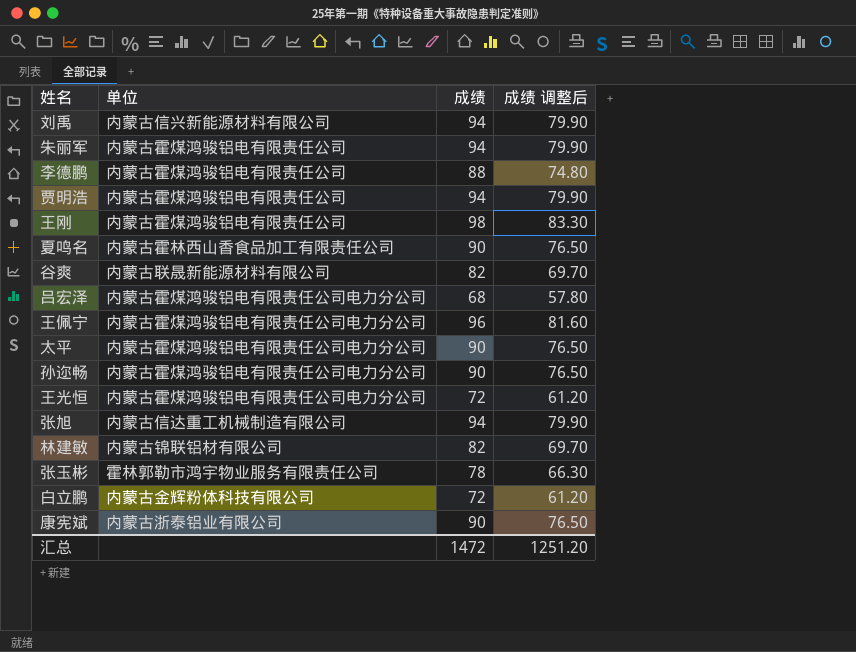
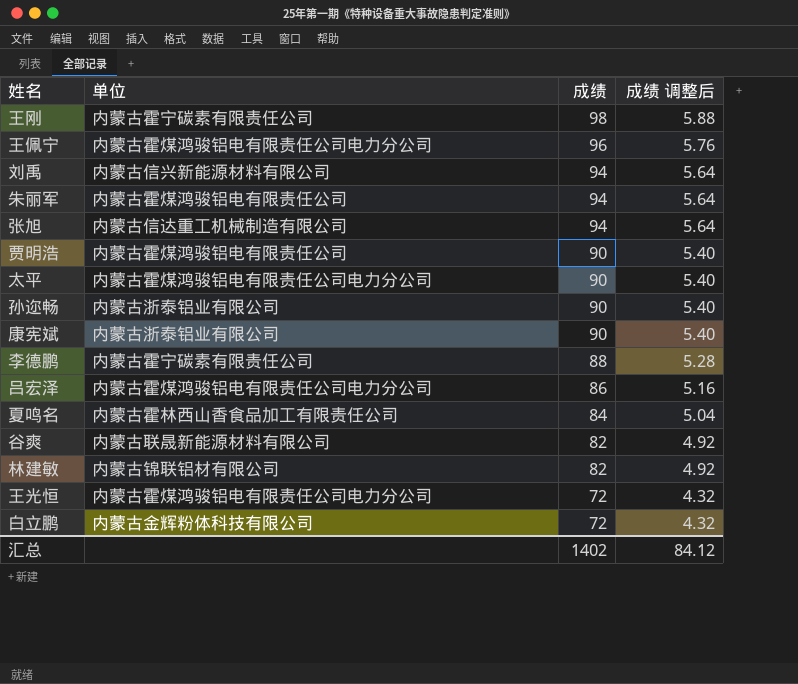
row order: none -> 成绩 descending
column 成绩 调整后 | formula: [成绩] * 0.85 -> [成绩] * 0.06
row 张玉彬: 霍林郭勒市鸿宇物业服务有限责任公司 | 78 | 66.30 -> none
王刚 | 单位: 内蒙古霍煤鸿骏铝电有限责任公司 -> 内蒙古霍宁碳素有限责任公司
贾明浩 | 成绩: 94 -> 90
孙迩畅 | 单位: 内蒙古霍煤鸿骏铝电有限责任公司电力分公司 -> 内蒙古浙泰铝业有限公司
李德鹏 | 单位: 内蒙古霍煤鸿骏铝电有限责任公司 -> 内蒙古霍宁碳素有限责任公司
吕宏泽 | 成绩: 68 -> 86
夏鸣名 | 成绩: 90 -> 84
汇总 | 成绩: 1472 -> 1402
汇总 | 成绩 调整后: 1251.20 -> 84.12

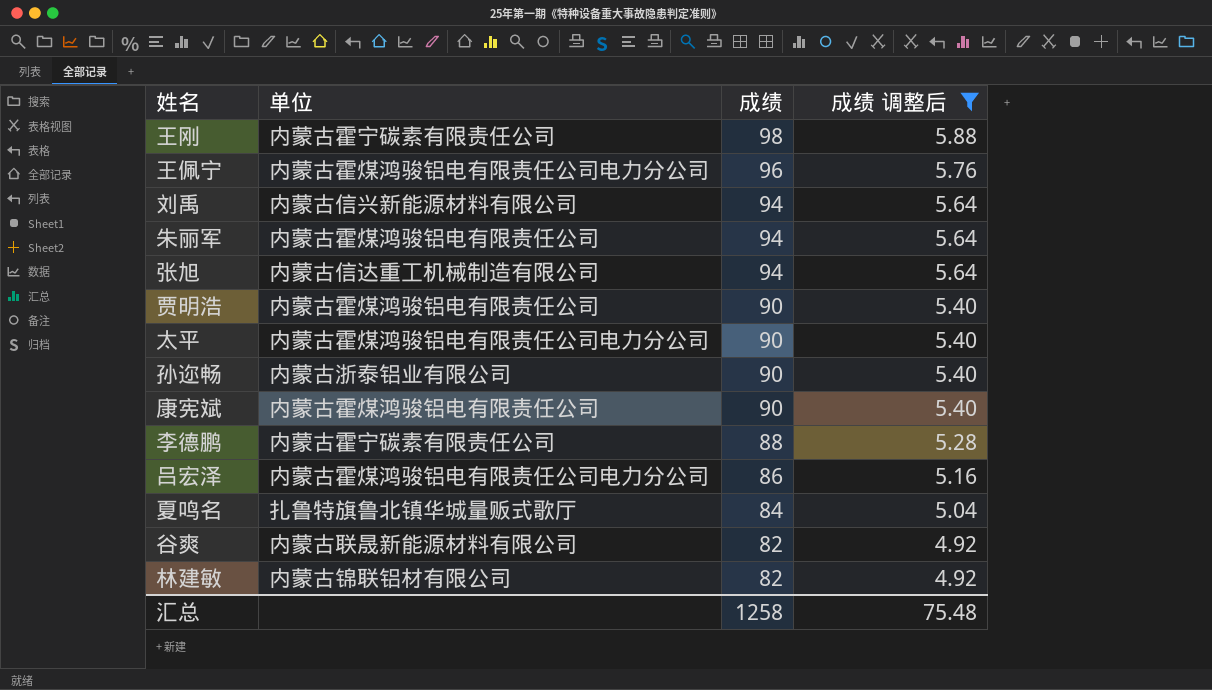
filter: none -> 成绩 调整后 != 4.32
康宪斌 | 单位: 内蒙古浙泰铝业有限公司 -> 内蒙古霍煤鸿骏铝电有限责任公司
夏鸣名 | 单位: 内蒙古霍林西山香食品加工有限责任公司 -> 扎鲁特旗鲁北镇华城量贩式歌厅
汇总 | 成绩: 1402 -> 1258
汇总 | 成绩 调整后: 84.12 -> 75.48

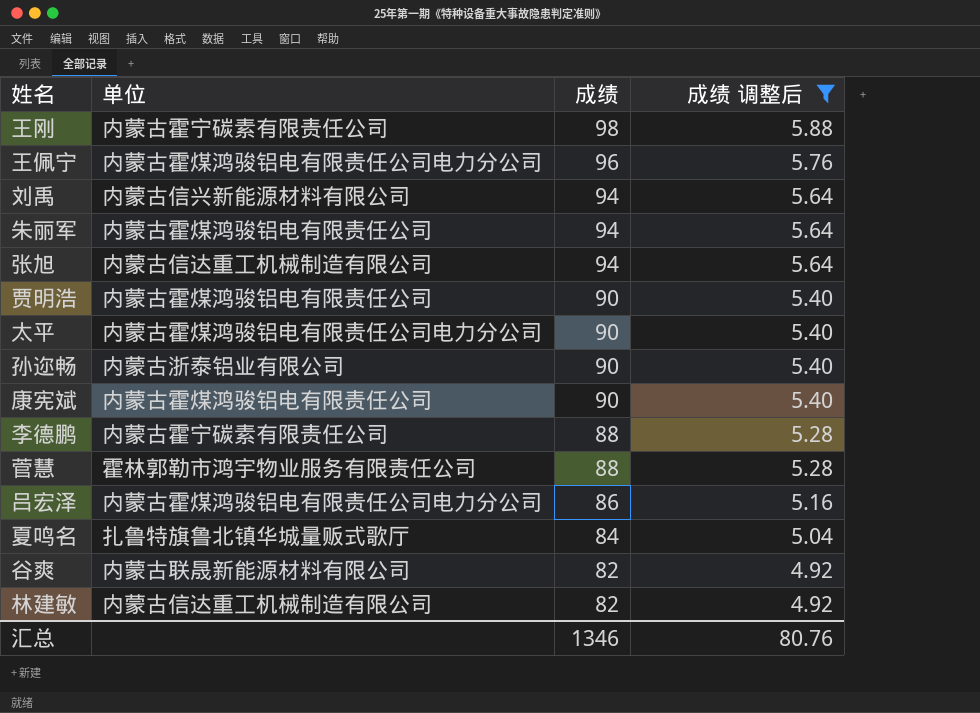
row 菅慧: none -> 霍林郭勒市鸿宇物业服务有限责任公司 | 88 | 5.28
林建敏 | 单位: 内蒙古锦联铝材有限公司 -> 内蒙古信达重工机械制造有限公司
汇总 | 成绩: 1258 -> 1346
汇总 | 成绩 调整后: 75.48 -> 80.76

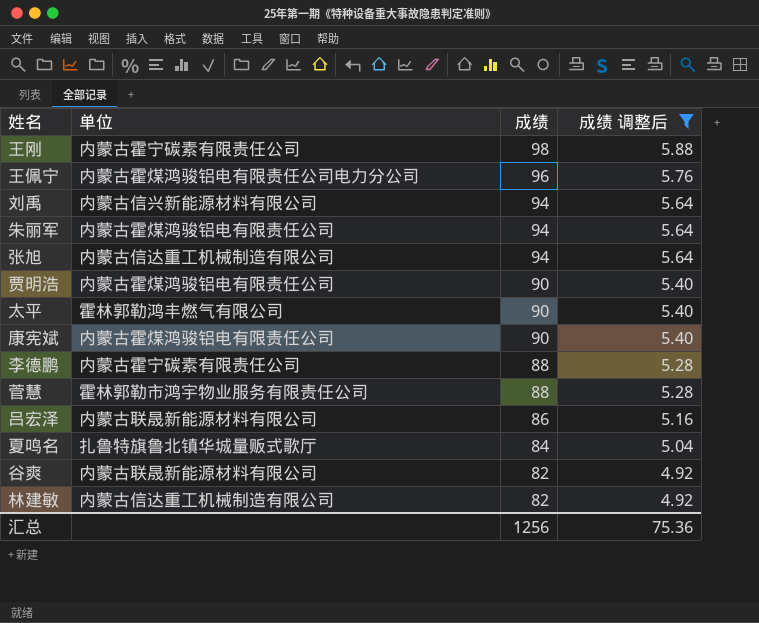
row 孙迩畅: 内蒙古浙泰铝业有限公司 | 90 | 5.40 -> none
太平 | 单位: 内蒙古霍煤鸿骏铝电有限责任公司电力分公司 -> 霍林郭勒鸿丰燃气有限公司
吕宏泽 | 单位: 内蒙古霍煤鸿骏铝电有限责任公司电力分公司 -> 内蒙古联晟新能源材料有限公司
汇总 | 成绩: 1346 -> 1256
汇总 | 成绩 调整后: 80.76 -> 75.36

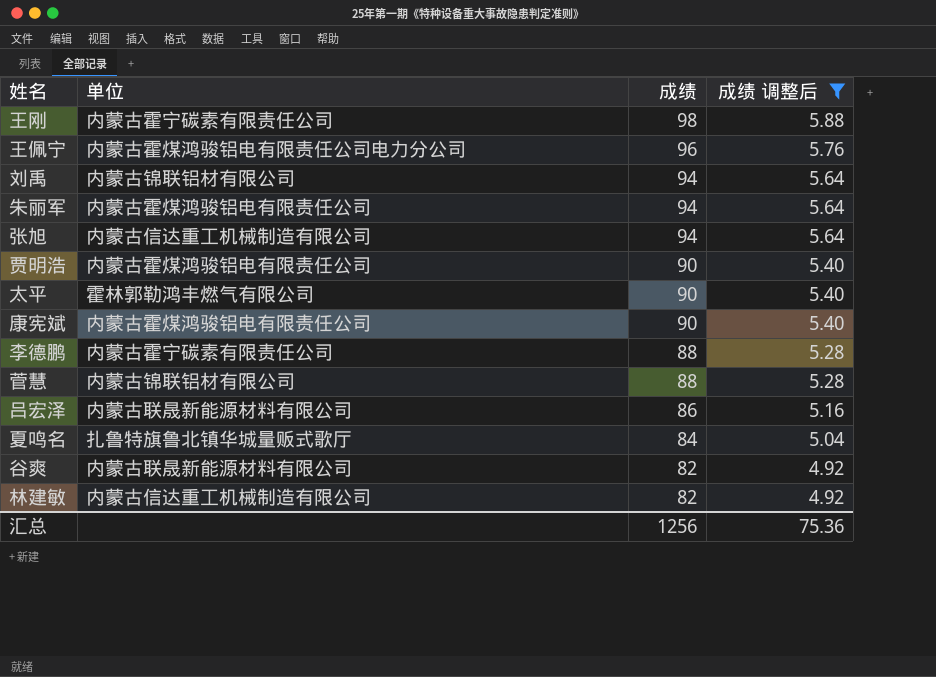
刘禹 | 单位: 内蒙古信兴新能源材料有限公司 -> 内蒙古锦联铝材有限公司
菅慧 | 单位: 霍林郭勒市鸿宇物业服务有限责任公司 -> 内蒙古锦联铝材有限公司

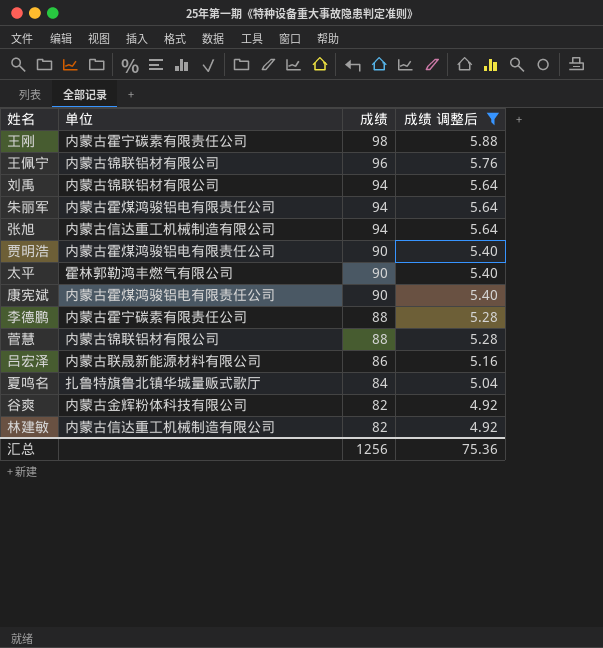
王佩宁 | 单位: 内蒙古霍煤鸿骏铝电有限责任公司电力分公司 -> 内蒙古锦联铝材有限公司
谷爽 | 单位: 内蒙古联晟新能源材料有限公司 -> 内蒙古金辉粉体科技有限公司

